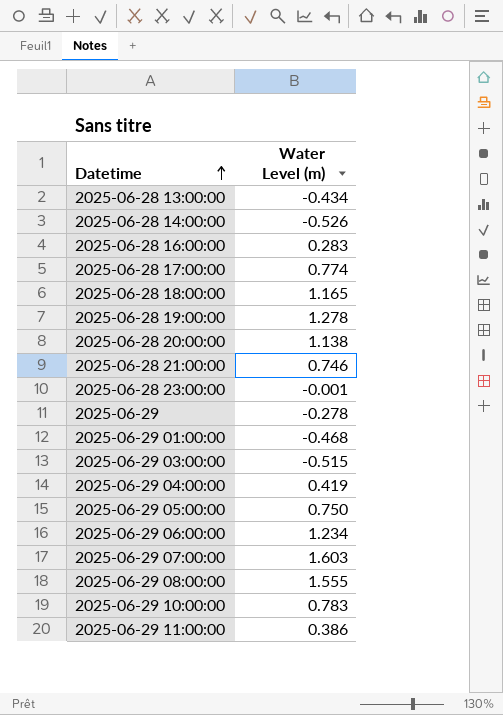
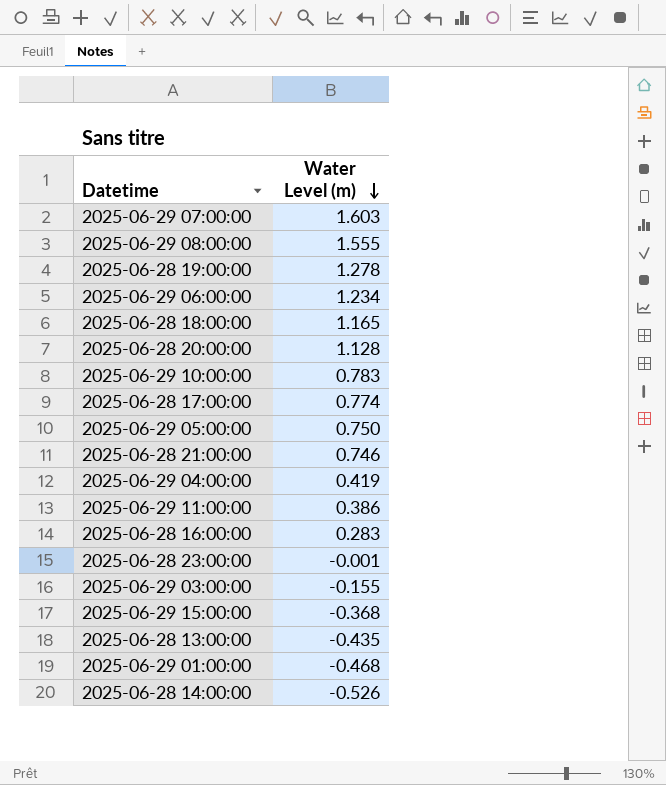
row order: Datetime ascending -> Water Level (m) descending
row 2025-06-29: -0.278 -> none
2025-06-28 20:00:00 | Water Level (m): 1.138 -> 1.128
2025-06-29 03:00:00 | Water Level (m): -0.515 -> -0.155
row 2025-06-29 15:00:00: none -> -0.368
2025-06-28 13:00:00 | Water Level (m): -0.434 -> -0.435

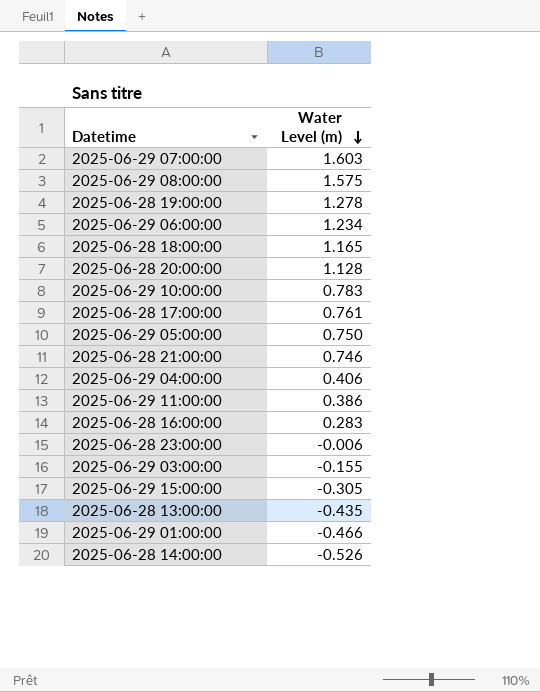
2025-06-29 08:00:00 | Water Level (m): 1.555 -> 1.575
2025-06-28 17:00:00 | Water Level (m): 0.774 -> 0.761
2025-06-29 04:00:00 | Water Level (m): 0.419 -> 0.406
2025-06-28 23:00:00 | Water Level (m): -0.001 -> -0.006
2025-06-29 15:00:00 | Water Level (m): -0.368 -> -0.305
2025-06-29 01:00:00 | Water Level (m): -0.468 -> -0.466

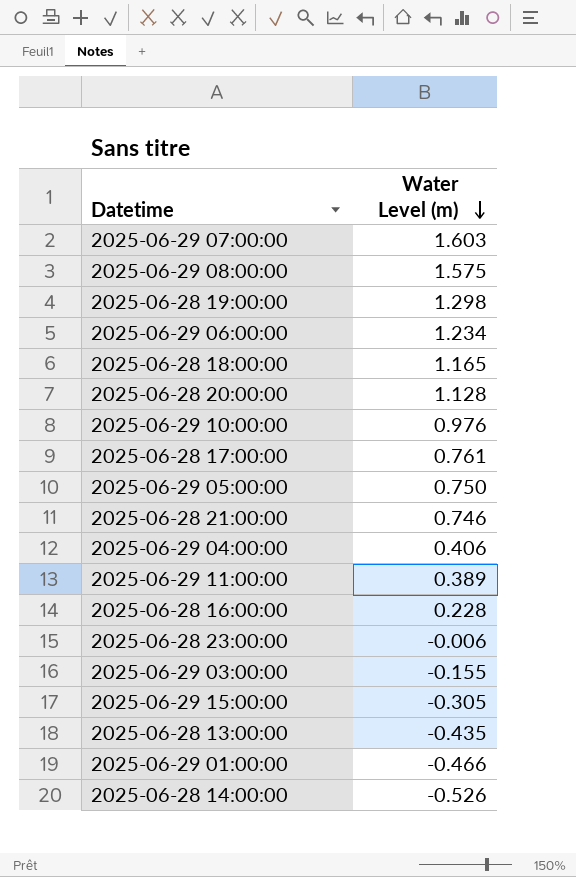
2025-06-28 19:00:00 | Water Level (m): 1.278 -> 1.298
2025-06-29 10:00:00 | Water Level (m): 0.783 -> 0.976
2025-06-29 11:00:00 | Water Level (m): 0.386 -> 0.389
2025-06-28 16:00:00 | Water Level (m): 0.283 -> 0.228

